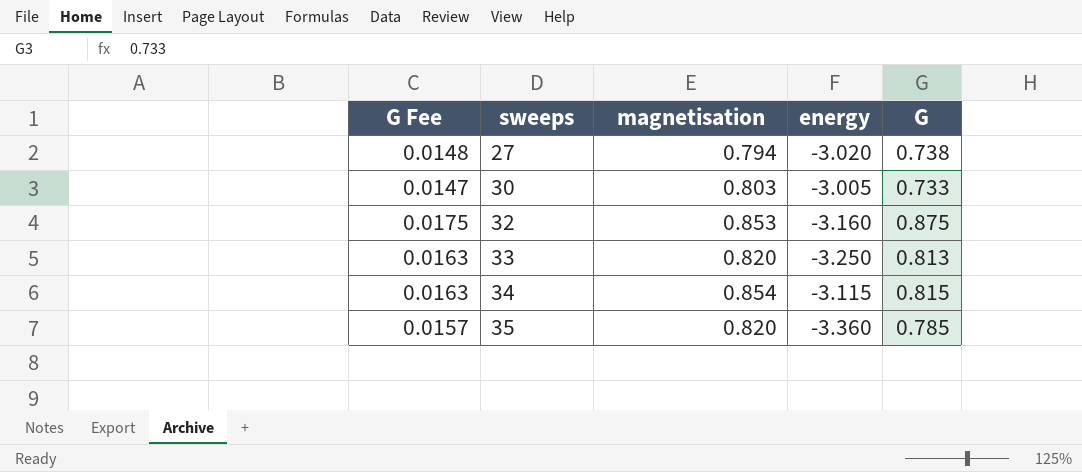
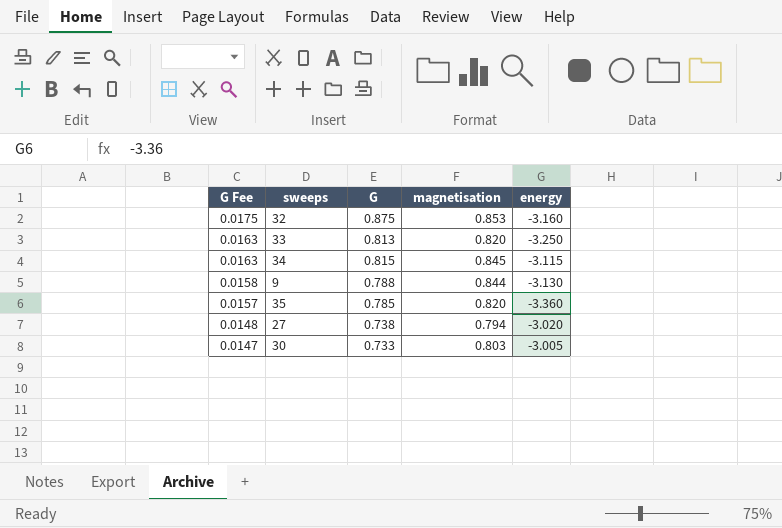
row order: sweeps ascending -> G Fee descending
column G | position: 5 -> 3
34 | magnetisation: 0.854 -> 0.845
row 9: none -> 0.0158 | 0.788 | 0.844 | -3.130

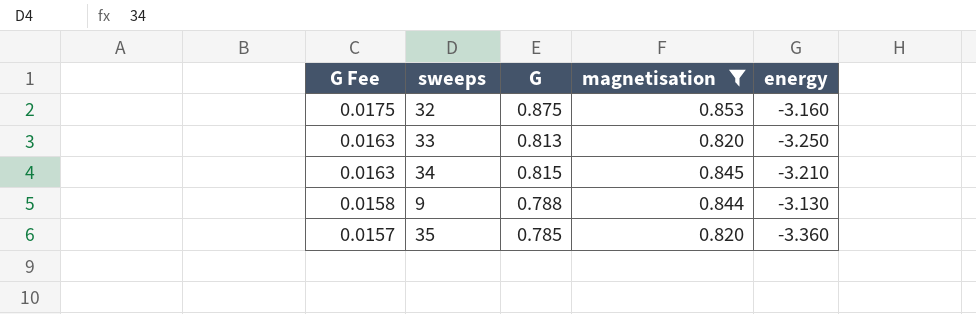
filter: none -> magnetisation >= 0.820
34 | energy: -3.115 -> -3.210

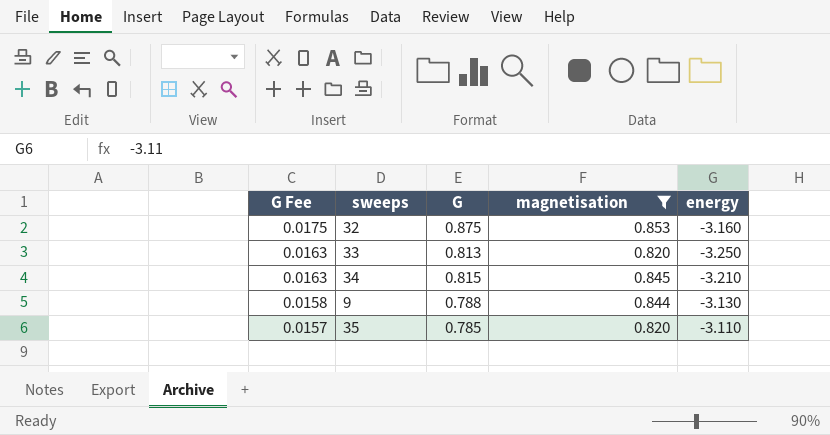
35 | energy: -3.360 -> -3.110

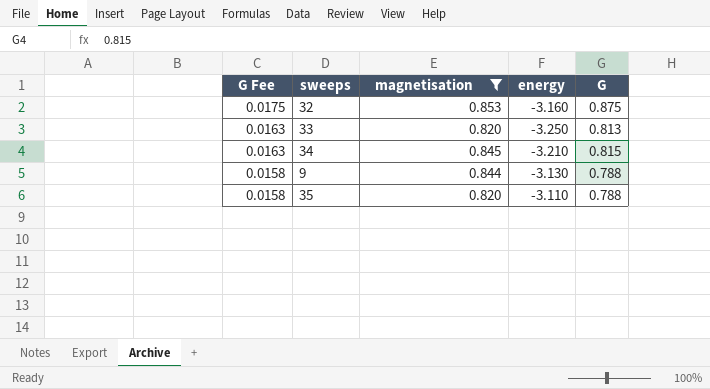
column G | position: 3 -> 5
35 | G Fee: 0.0157 -> 0.0158
35 | G: 0.785 -> 0.788

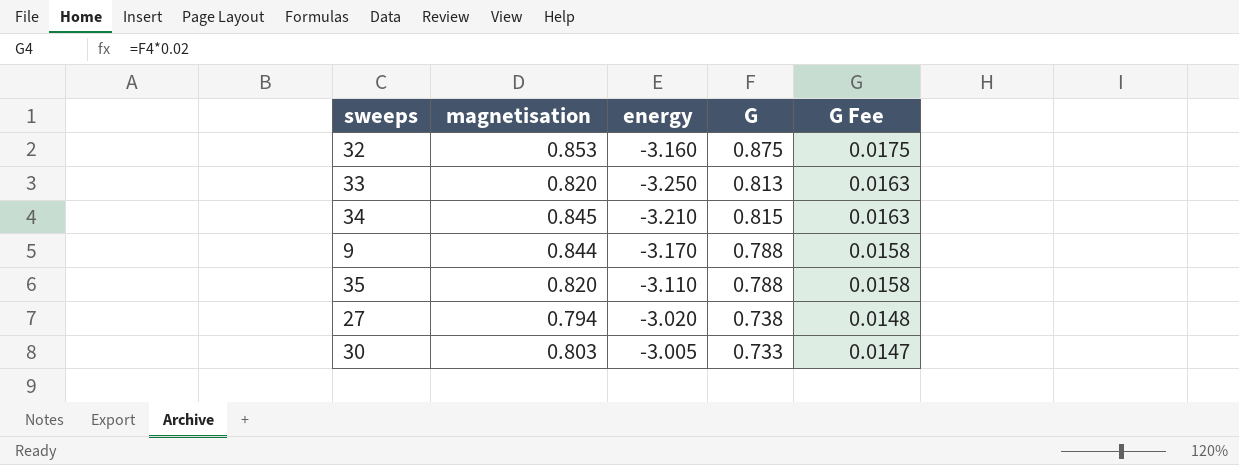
filter: magnetisation >= 0.820 -> none
column G Fee | position: 1 -> 5
9 | energy: -3.130 -> -3.170

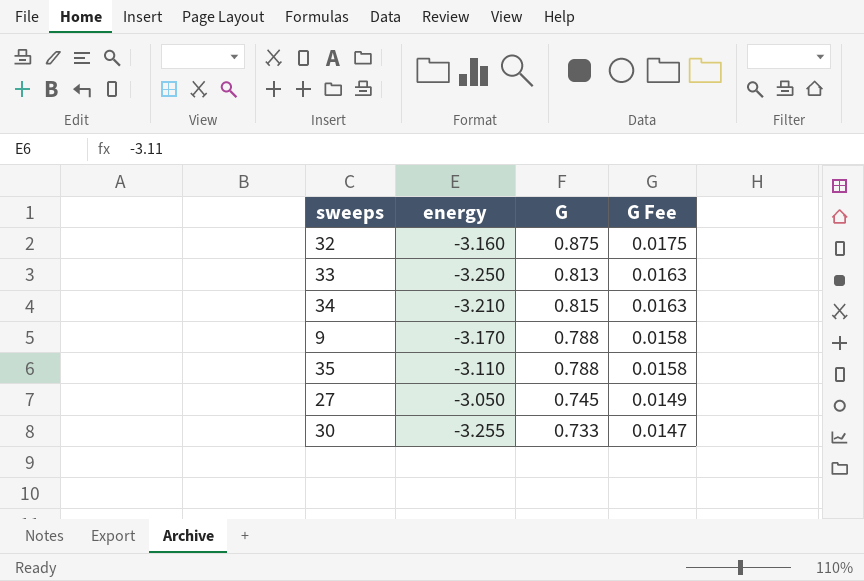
column magnetisation | position: 2 -> none
27 | energy: -3.020 -> -3.050
27 | G: 0.738 -> 0.745
27 | G Fee: 0.0148 -> 0.0149
30 | energy: -3.005 -> -3.255

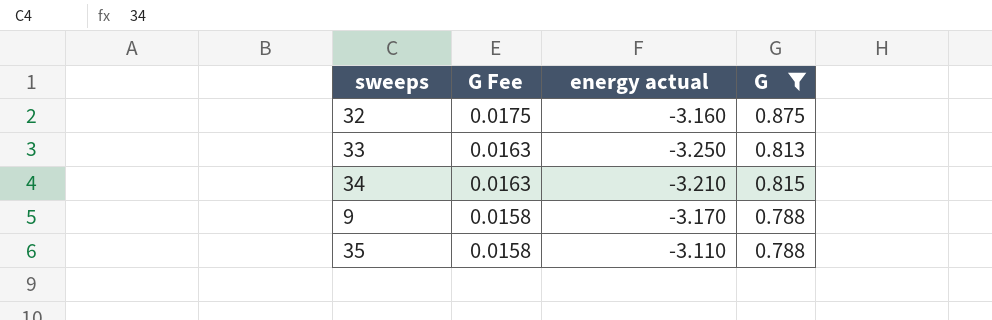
filter: none -> G >= 0.788
column G Fee | position: 4 -> 2
column name: energy -> energy actual

